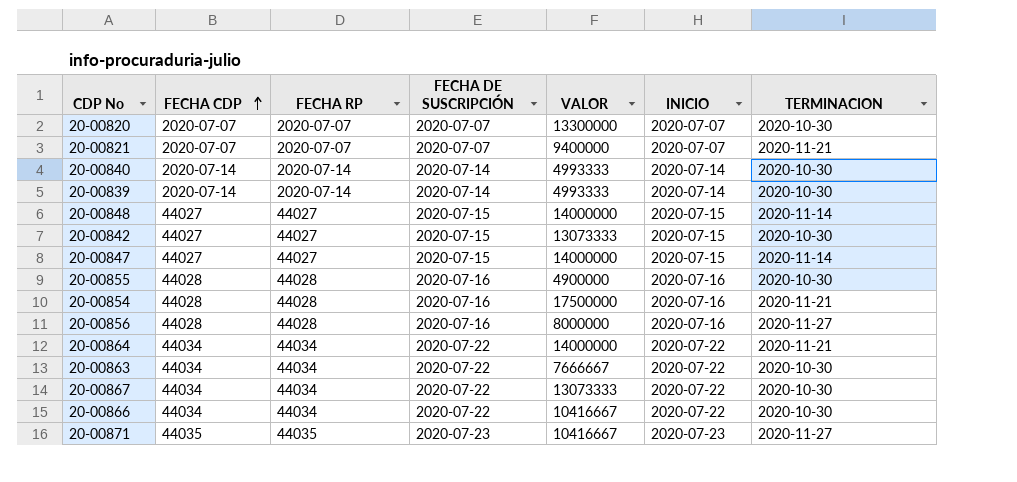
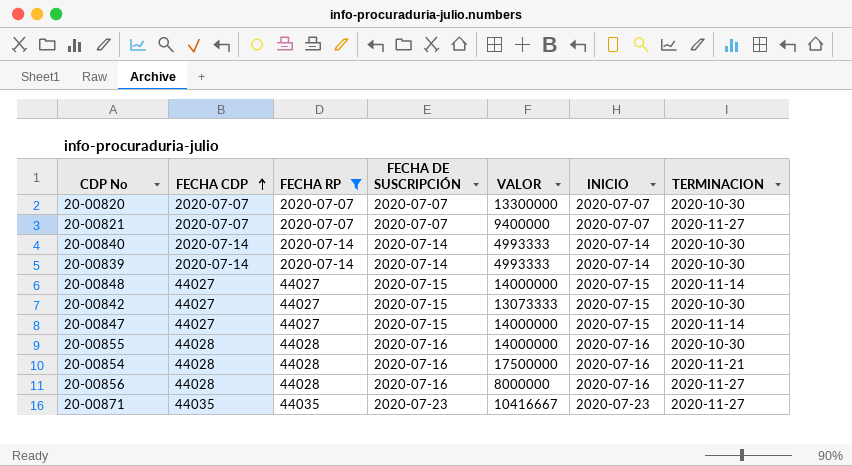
filter: none -> FECHA RP != 44034
20-00821 | TERMINACION: 2020-11-21 -> 2020-11-27
20-00855 | VALOR: 4900000 -> 14000000

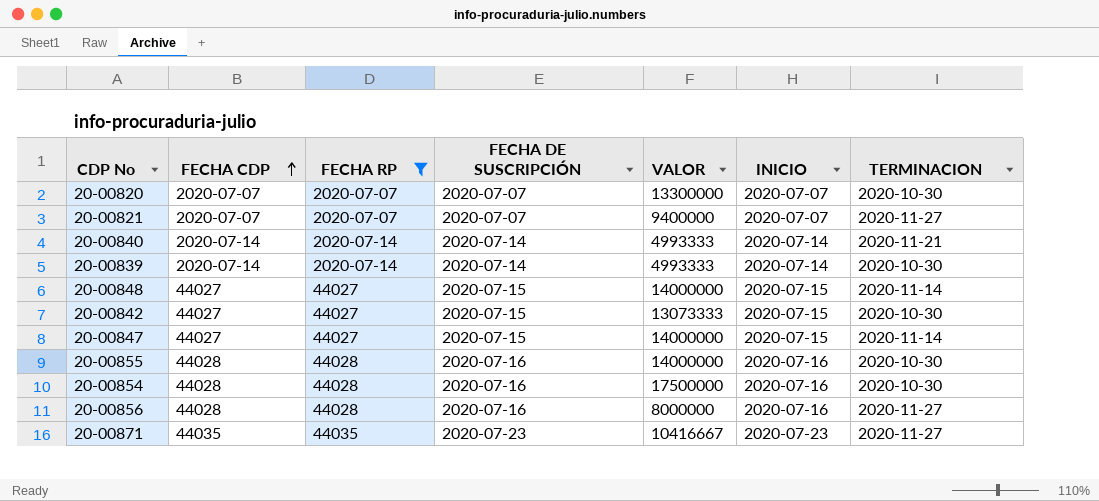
20-00840 | TERMINACION: 2020-10-30 -> 2020-11-21
20-00854 | TERMINACION: 2020-11-21 -> 2020-10-30

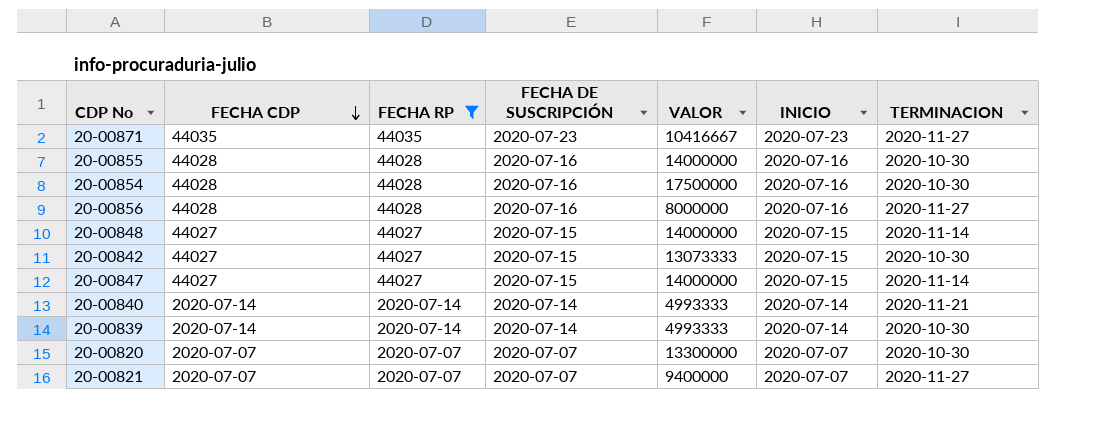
row order: FECHA CDP ascending -> FECHA CDP descending

